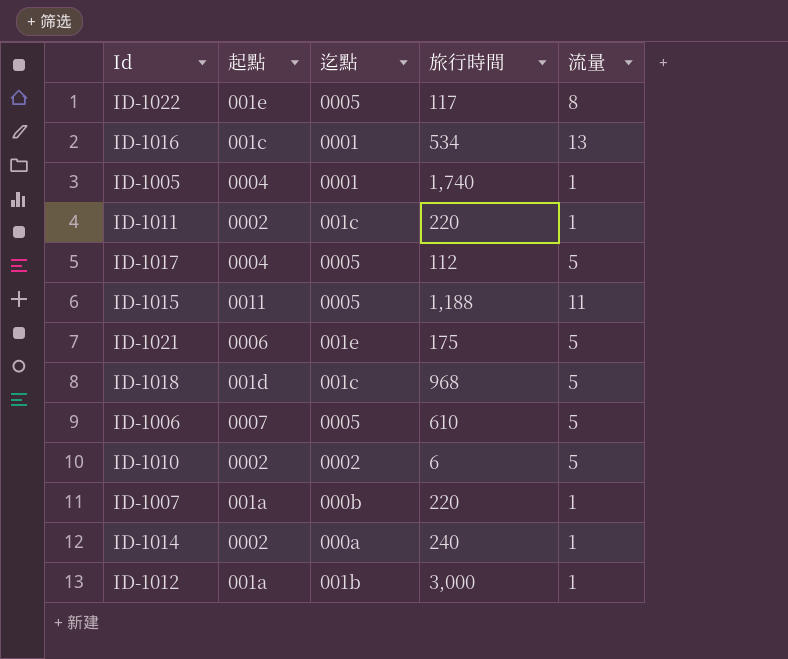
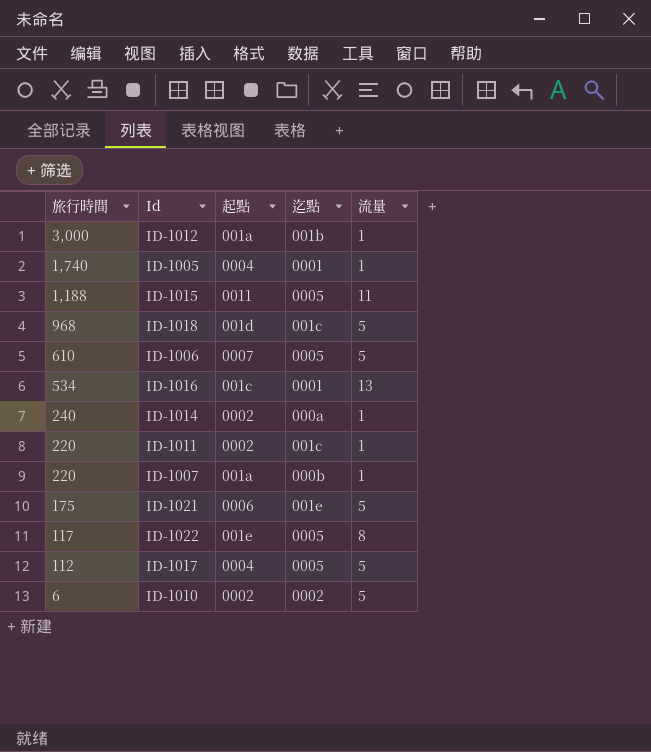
row order: none -> 旅行時間 descending
column 旅行時間 | position: 4 -> 1

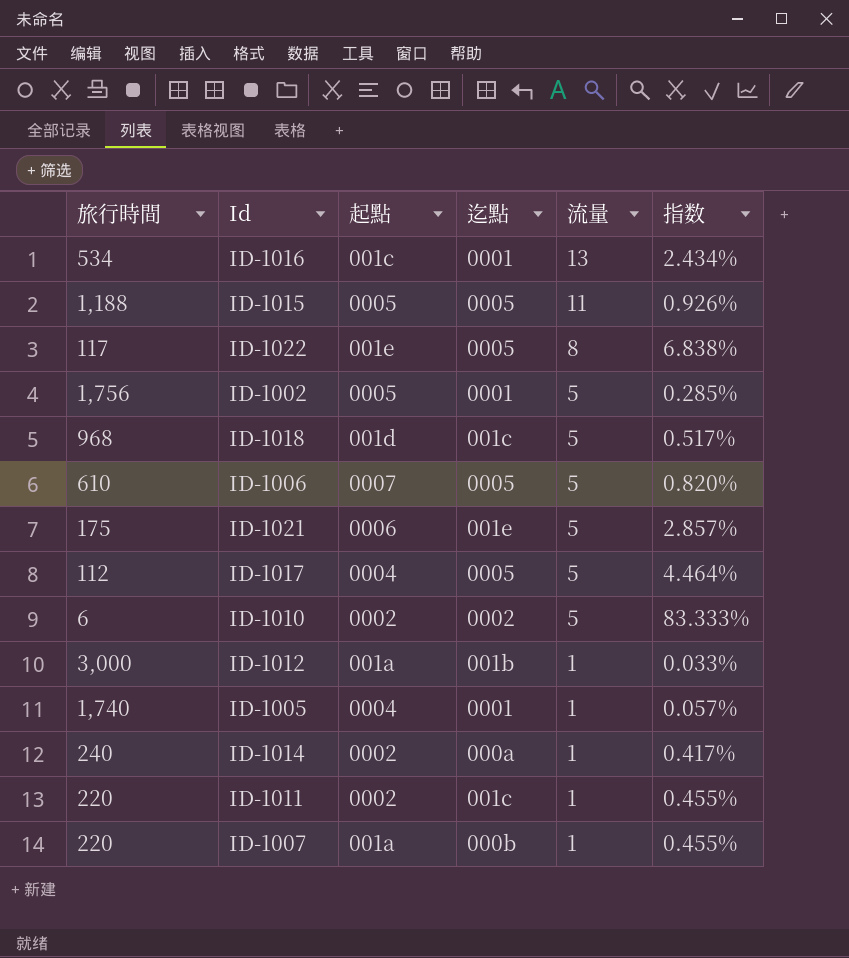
row order: 旅行時間 descending -> 流量 descending
column 指数 | formula: none -> [流量] / [旅行時間]
ID-1015 | 起點: 0011 -> 0005
row ID-1002: none -> 1,756 | 0005 | 0001 | 5 | 0.285%

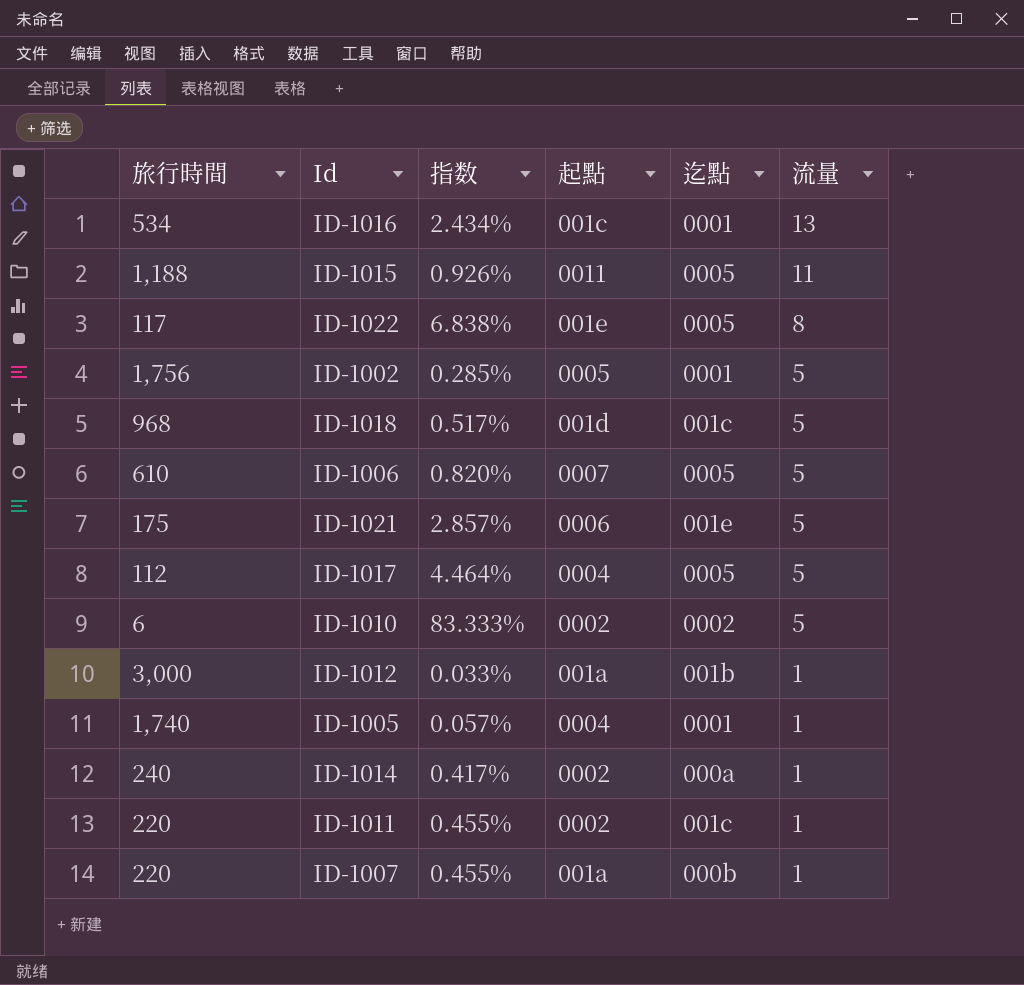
column 指数 | position: 6 -> 3
ID-1015 | 起點: 0005 -> 0011

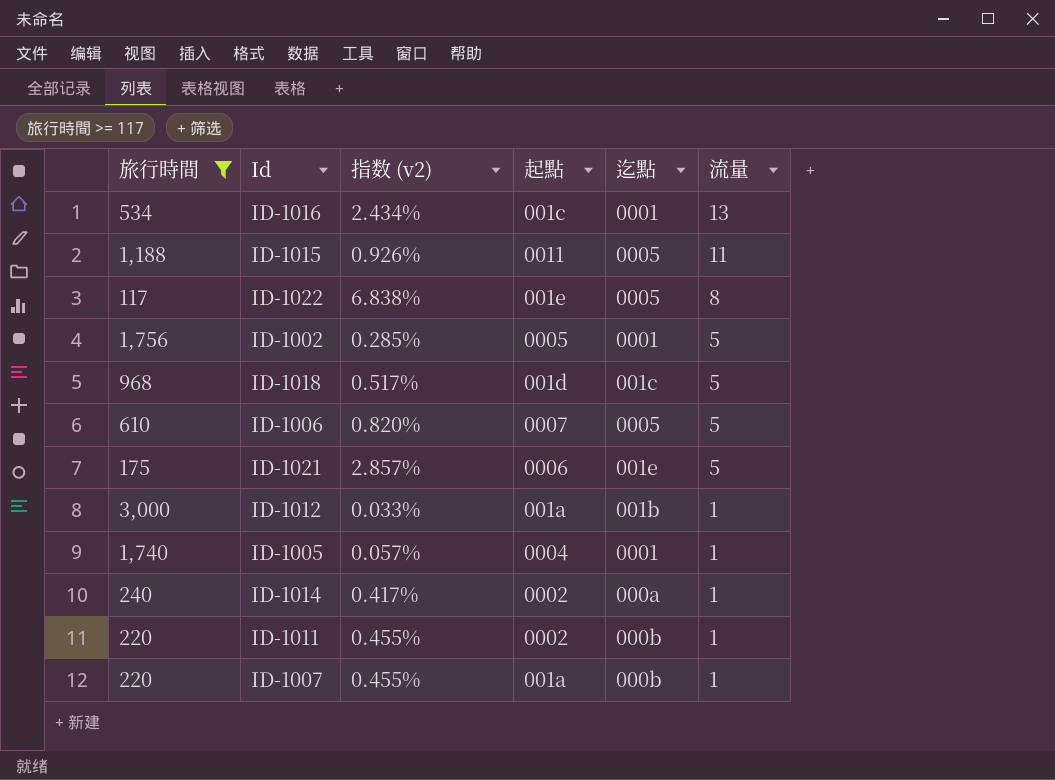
filter: none -> 旅行時間 >= 117
column name: 指数 -> 指数 (v2)
ID-1011 | 迄點: 001c -> 000b

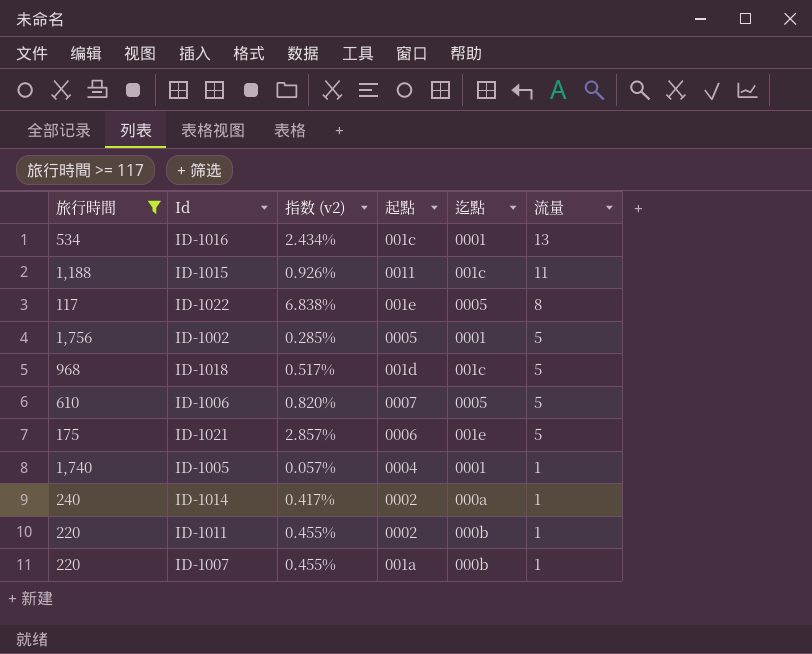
row ID-1012: 3,000 | 0.033% | 001a | 001b | 1 -> none
ID-1015 | 迄點: 0005 -> 001c

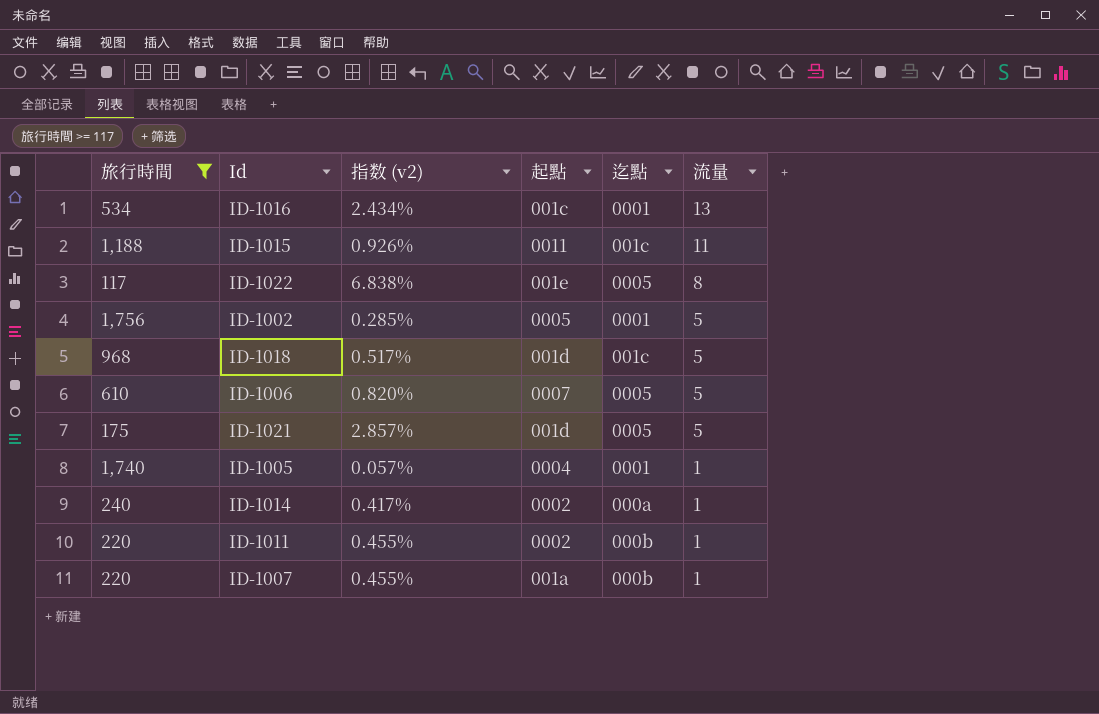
ID-1021 | 起點: 0006 -> 001d
ID-1021 | 迄點: 001e -> 0005

